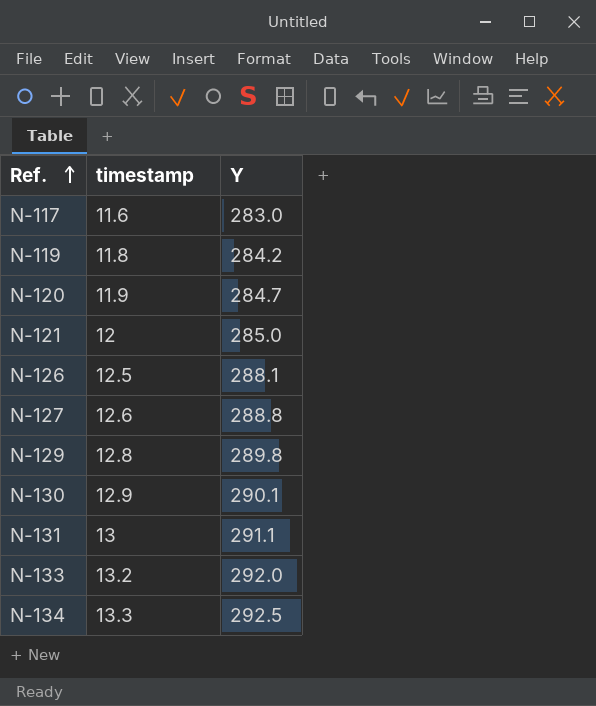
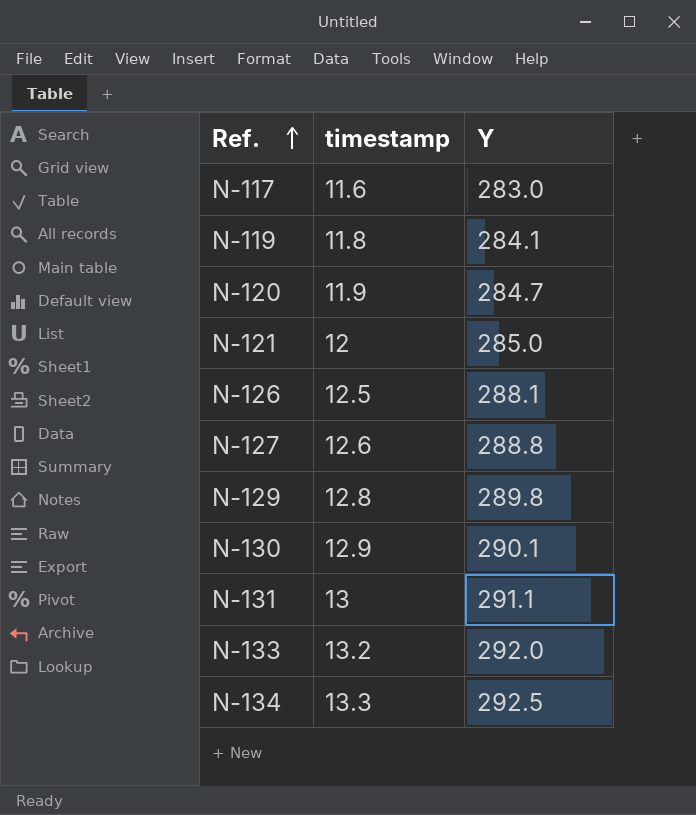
N-119 | Y: 284.2 -> 284.1

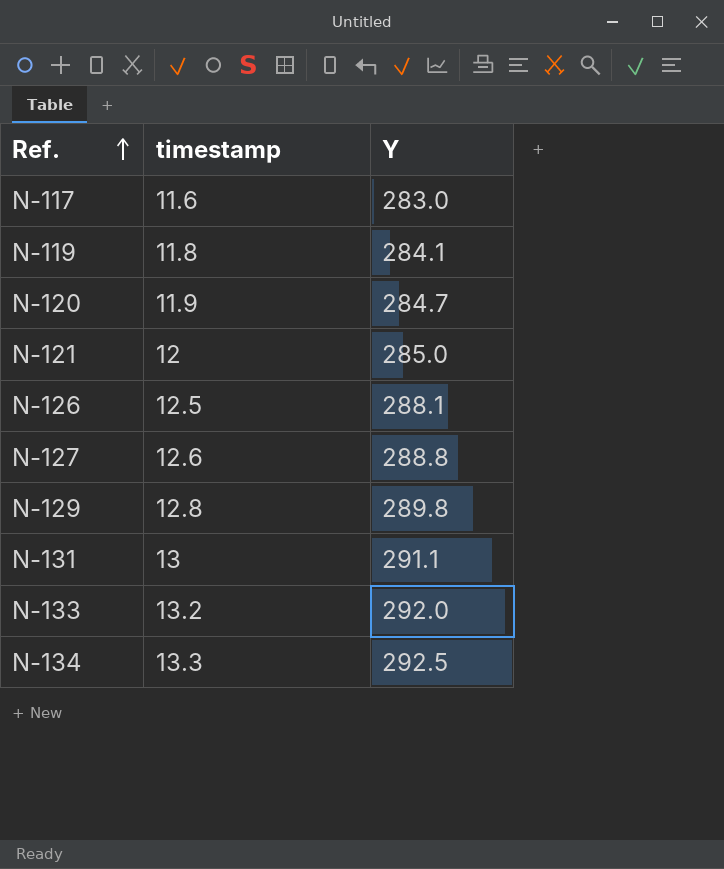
row N-130: 12.9 | 290.1 -> none

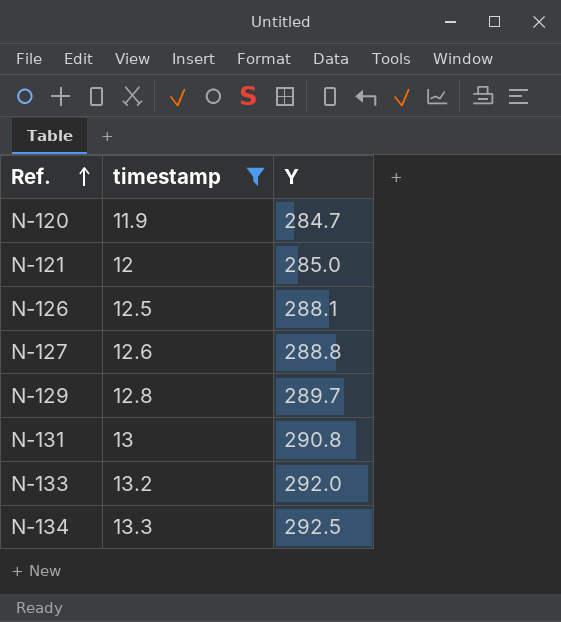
filter: none -> timestamp >= 11.9
N-129 | Y: 289.8 -> 289.7
N-131 | Y: 291.1 -> 290.8

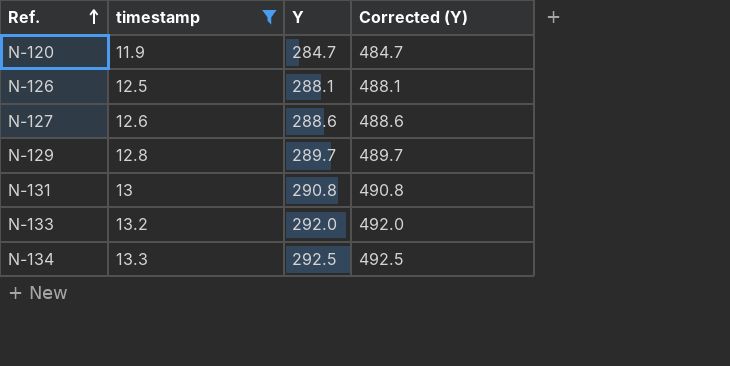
column Corrected (Y) | formula: none -> [Y] + 200
row N-121: 12 | 285.0 -> none
N-127 | Y: 288.8 -> 288.6

